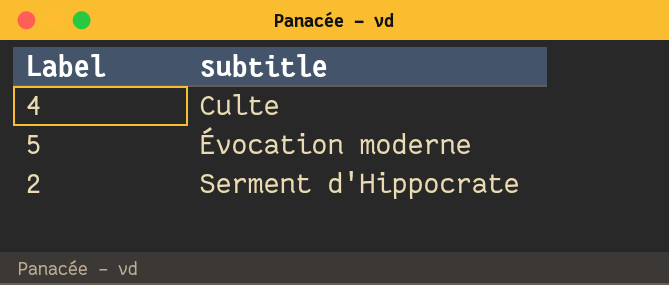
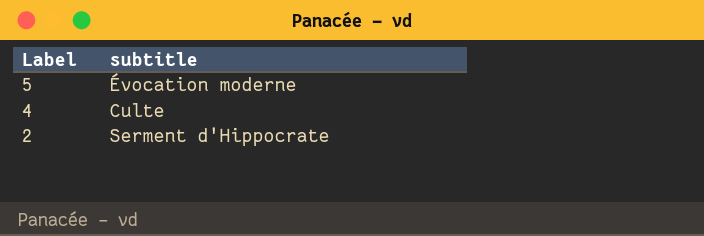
row order: subtitle ascending -> Label descending

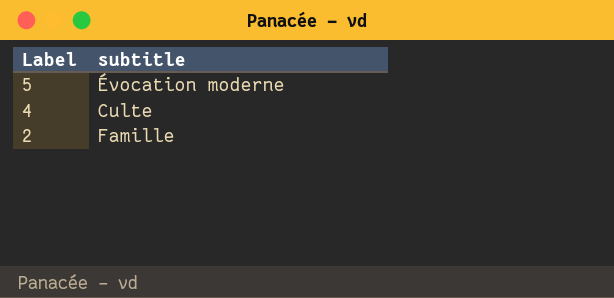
2 | subtitle: Serment d'Hippocrate -> Famille

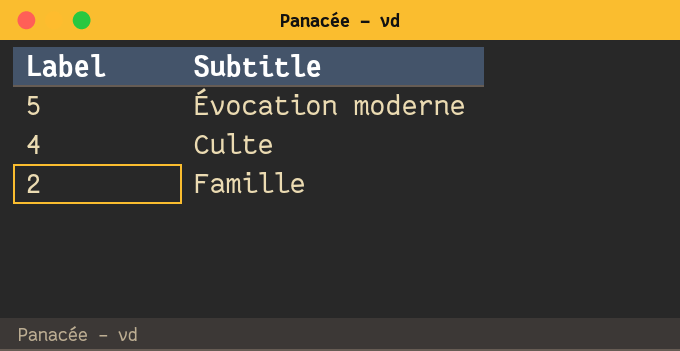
column name: subtitle -> Subtitle

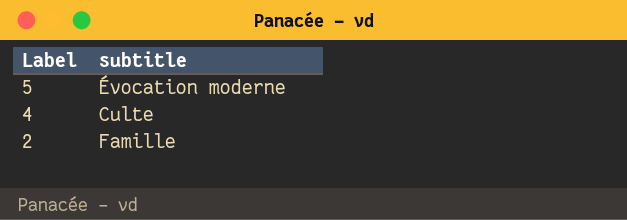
column name: Subtitle -> subtitle

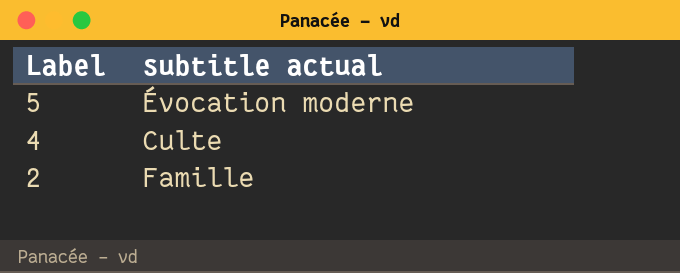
column name: subtitle -> subtitle actual

